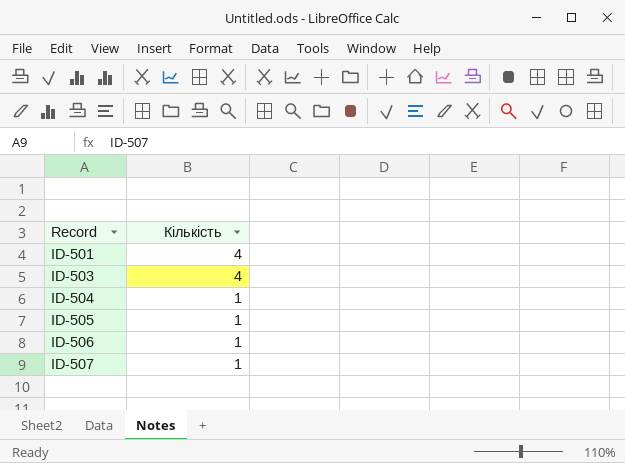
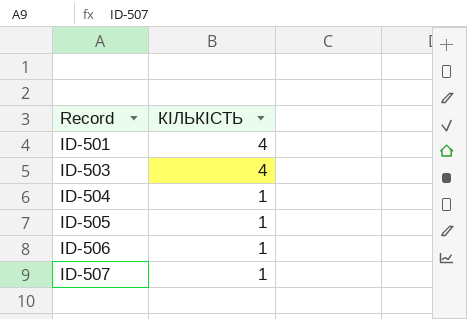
column name: Кількість -> КІЛЬКІСТЬ

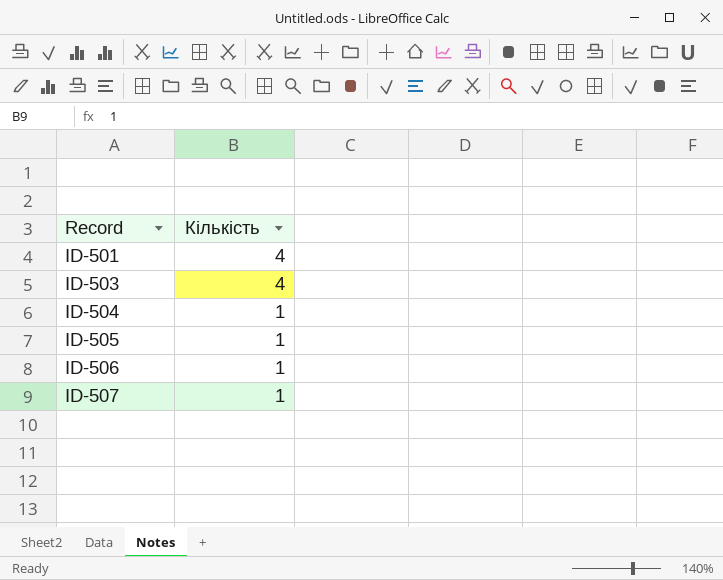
column name: КІЛЬКІСТЬ -> Кількість

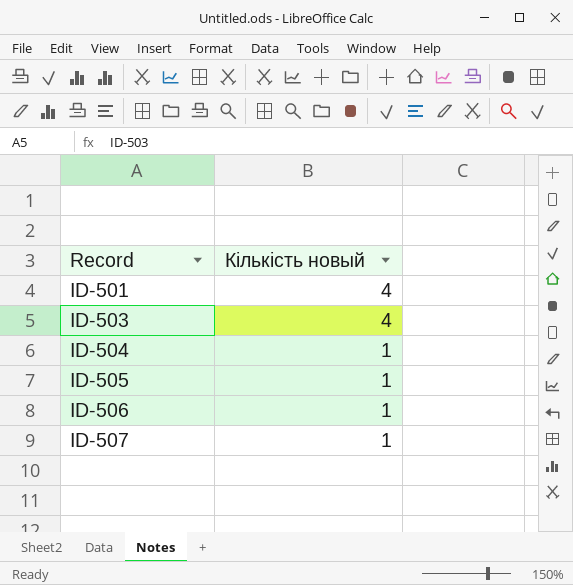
column name: Кількість -> Кількість новый

